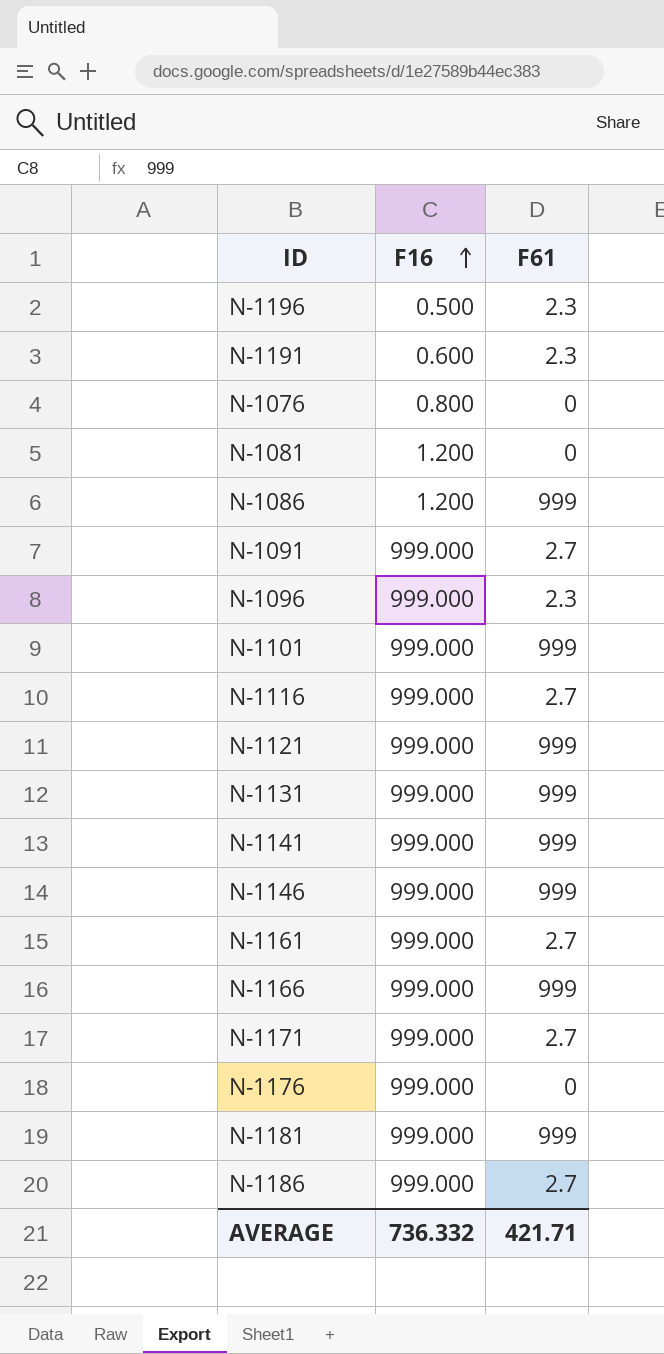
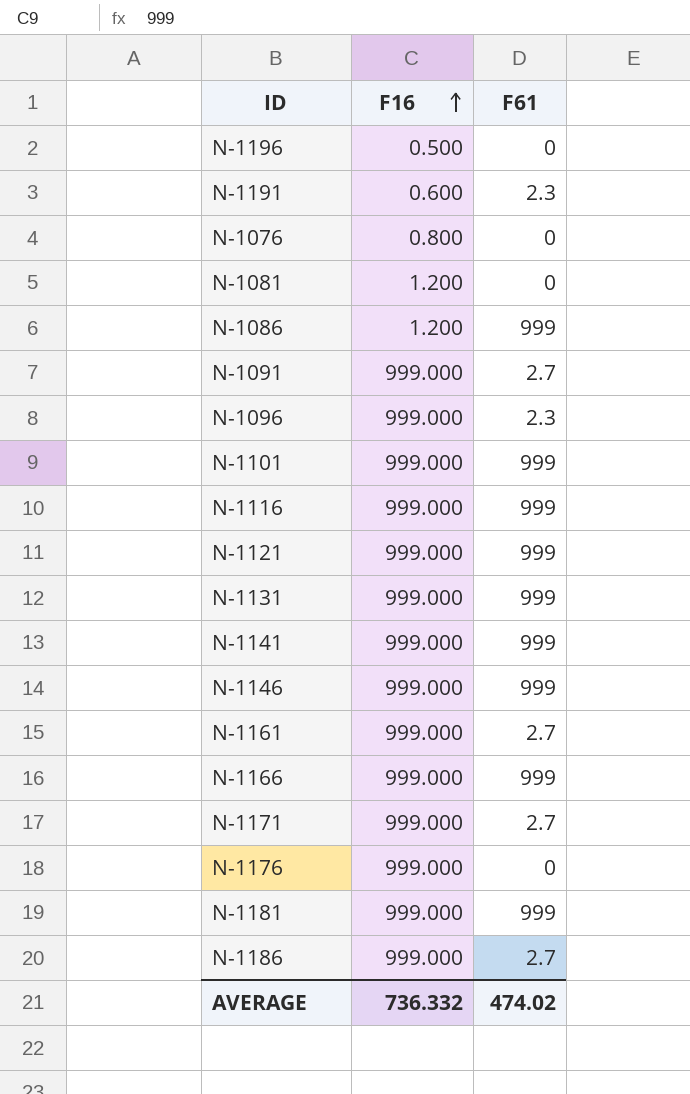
N-1196 | F61: 2.3 -> 0
N-1116 | F61: 2.7 -> 999
AVERAGE | F61: 421.71 -> 474.02

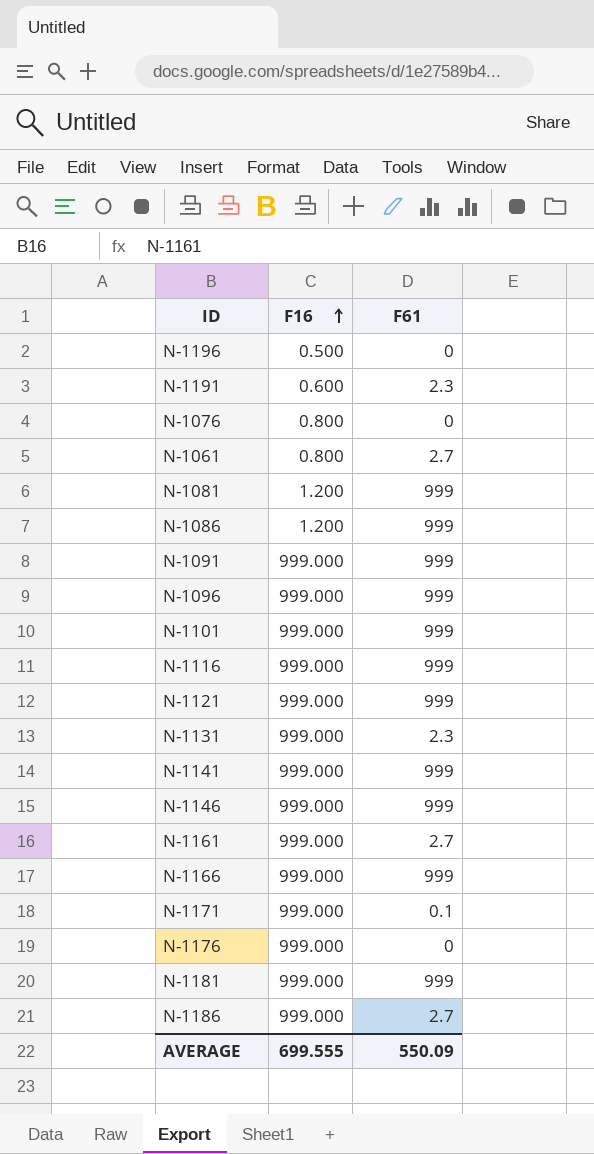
row N-1061: none -> 0.800 | 2.7
N-1081 | F61: 0 -> 999
N-1091 | F61: 2.7 -> 999
N-1096 | F61: 2.3 -> 999
N-1131 | F61: 999 -> 2.3
N-1171 | F61: 2.7 -> 0.1
AVERAGE | F16: 736.332 -> 699.555
AVERAGE | F61: 474.02 -> 550.09

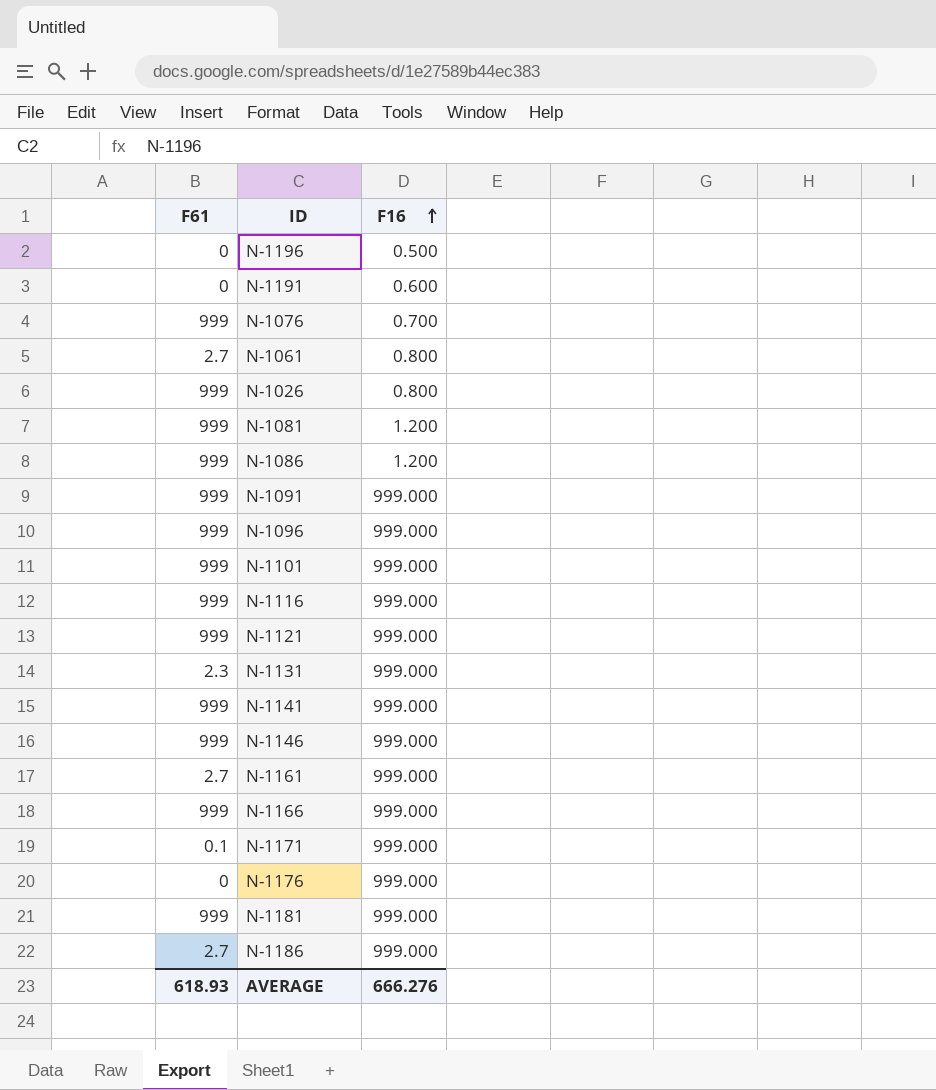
column F61 | position: 3 -> 1
N-1191 | F61: 2.3 -> 0
N-1076 | F61: 0 -> 999
N-1076 | F16: 0.800 -> 0.700
row N-1026: none -> 999 | 0.800
AVERAGE | F61: 550.09 -> 618.93
AVERAGE | F16: 699.555 -> 666.276

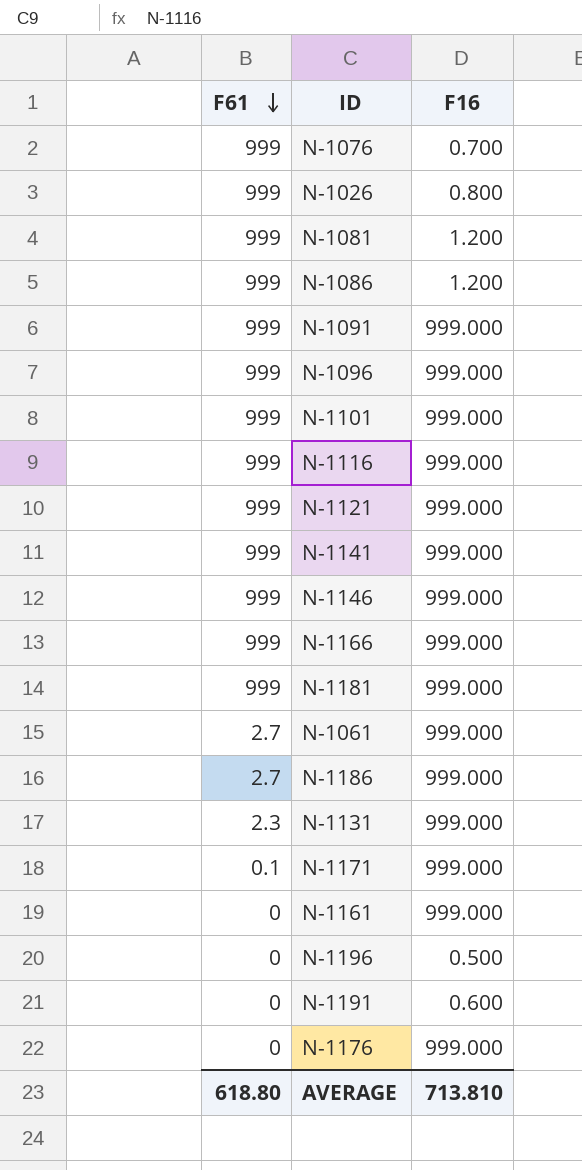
row order: F16 ascending -> F61 descending
N-1061 | F16: 0.800 -> 999.000
N-1161 | F61: 2.7 -> 0
AVERAGE | F61: 618.93 -> 618.80
AVERAGE | F16: 666.276 -> 713.810

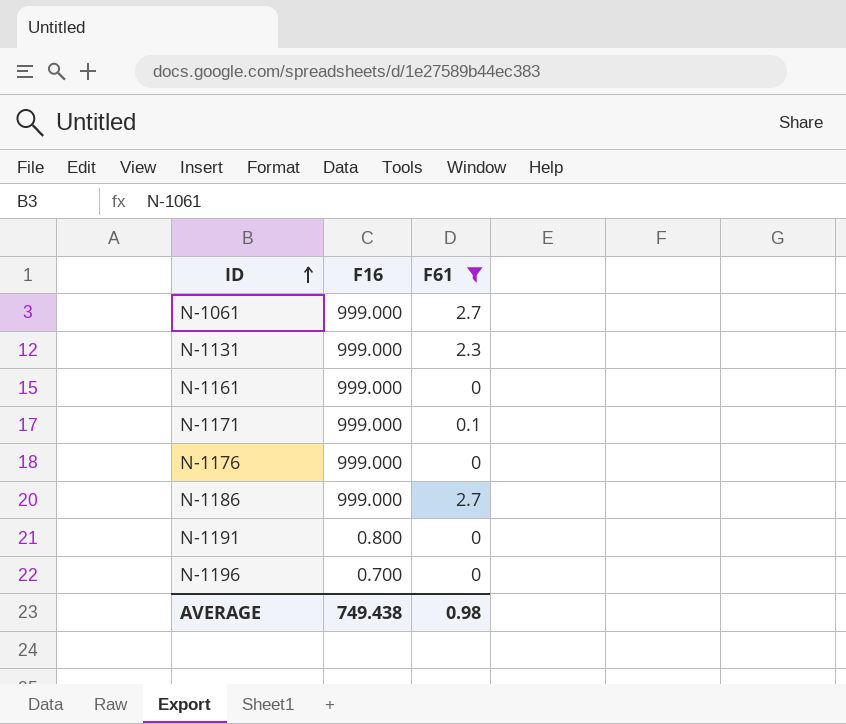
filter: none -> F61 != 999
row order: F61 descending -> ID ascending
column F61 | position: 1 -> 3
N-1191 | F16: 0.600 -> 0.800
N-1196 | F16: 0.500 -> 0.700
AVERAGE | F16: 713.810 -> 749.438
AVERAGE | F61: 618.80 -> 0.98

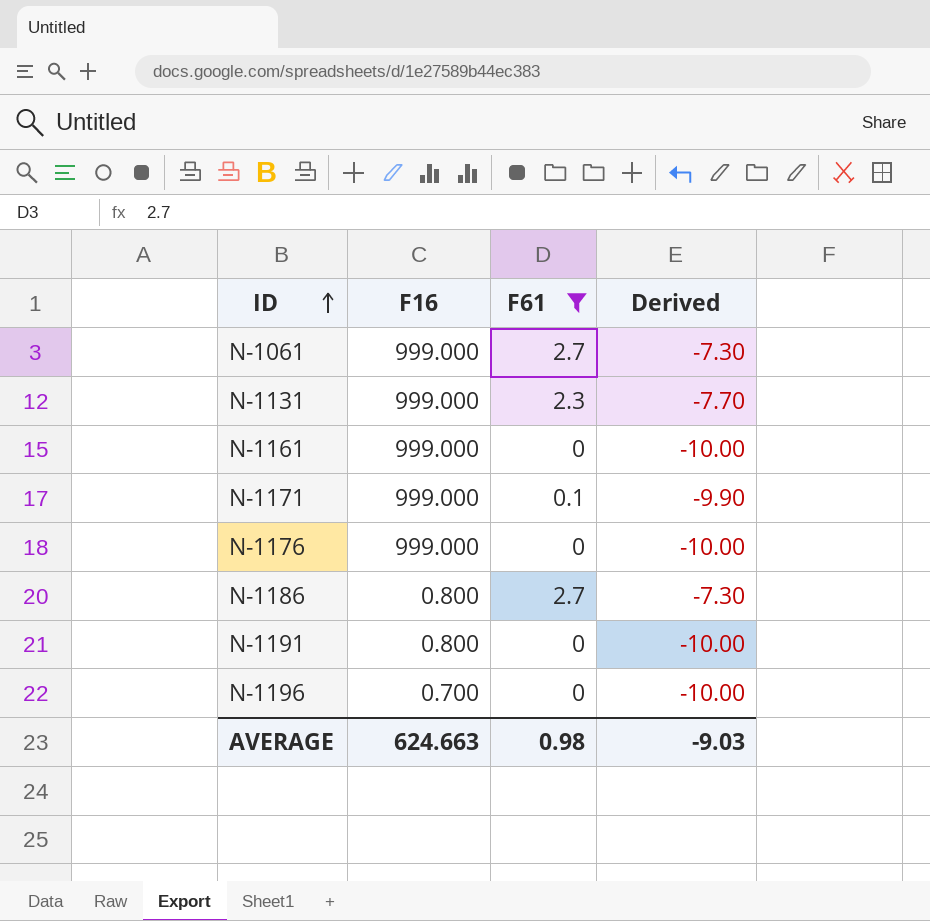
column Derived | formula: none -> [F61] - 10
N-1186 | F16: 999.000 -> 0.800
AVERAGE | F16: 749.438 -> 624.663

